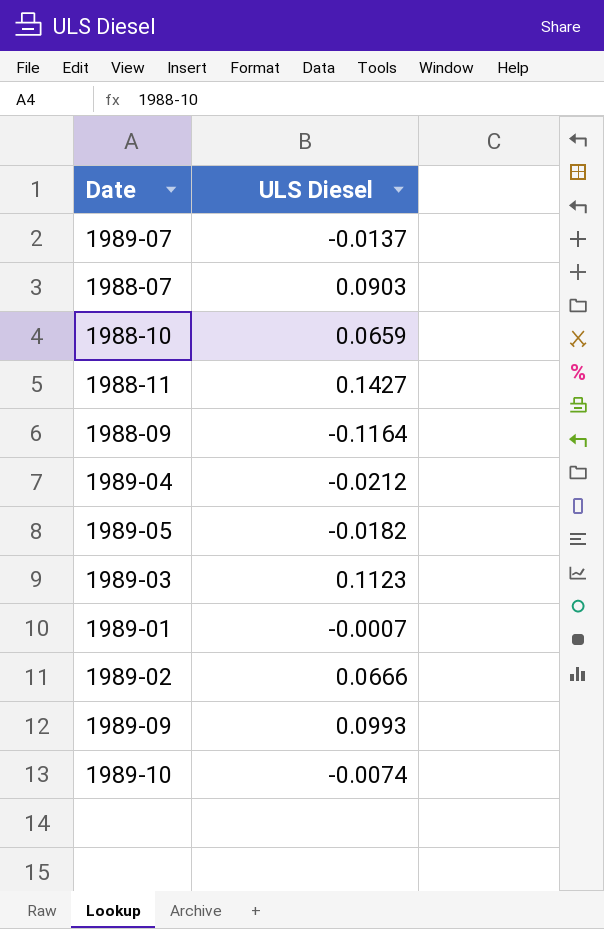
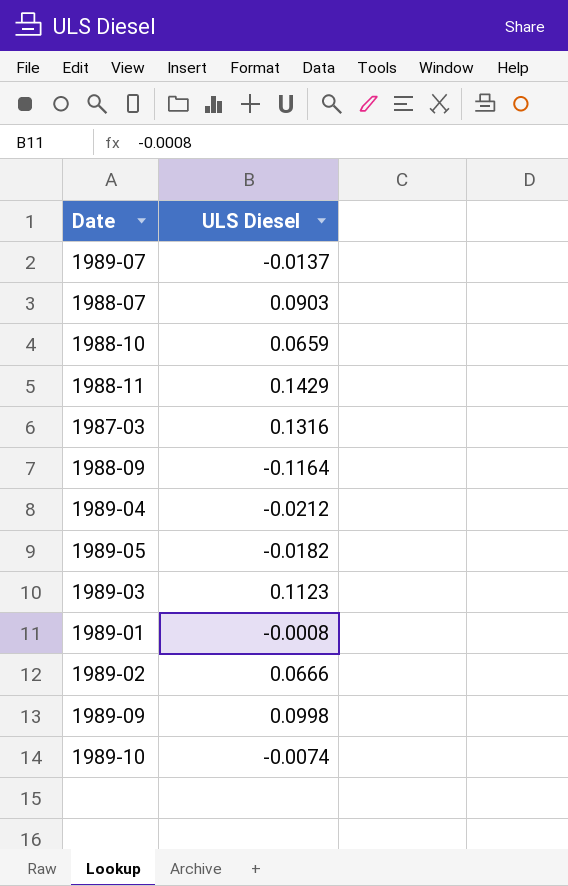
1988-11 | ULS Diesel: 0.1427 -> 0.1429
row 1987-03: none -> 0.1316
1989-01 | ULS Diesel: -0.0007 -> -0.0008
1989-09 | ULS Diesel: 0.0993 -> 0.0998

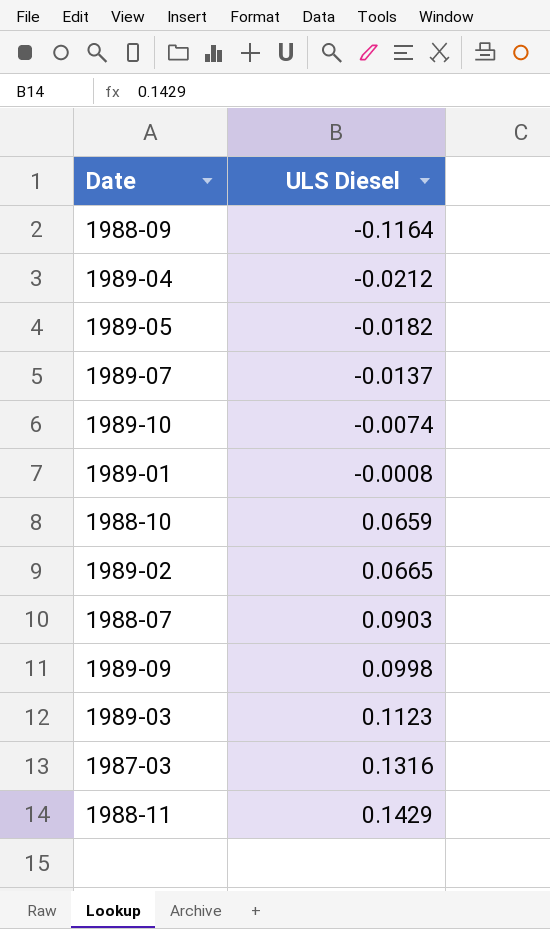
row order: none -> ULS Diesel ascending
1989-02 | ULS Diesel: 0.0666 -> 0.0665

